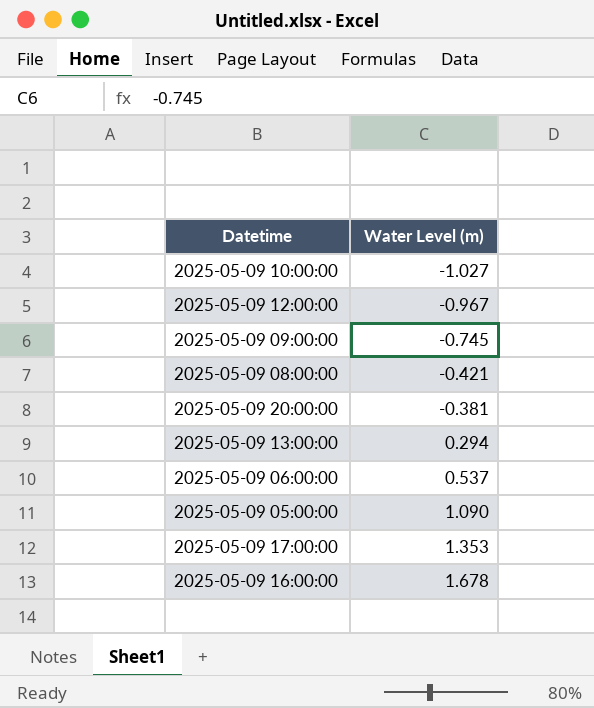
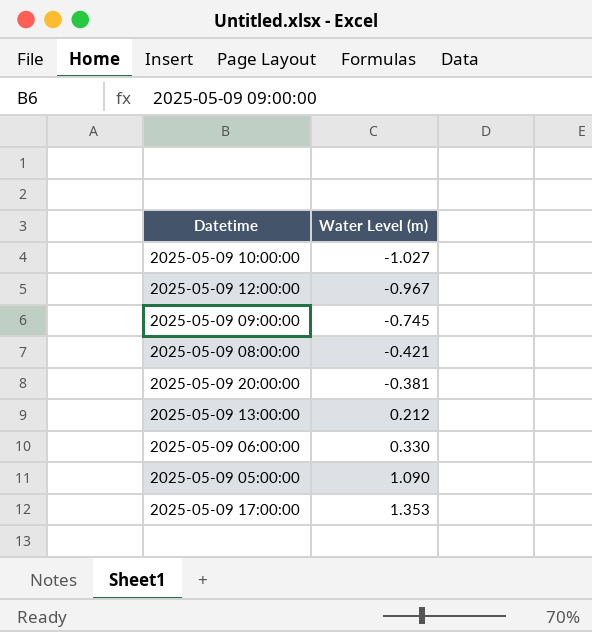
row 2025-05-09 16:00:00: 1.678 -> none
2025-05-09 13:00:00 | Water Level (m): 0.294 -> 0.212
2025-05-09 06:00:00 | Water Level (m): 0.537 -> 0.330

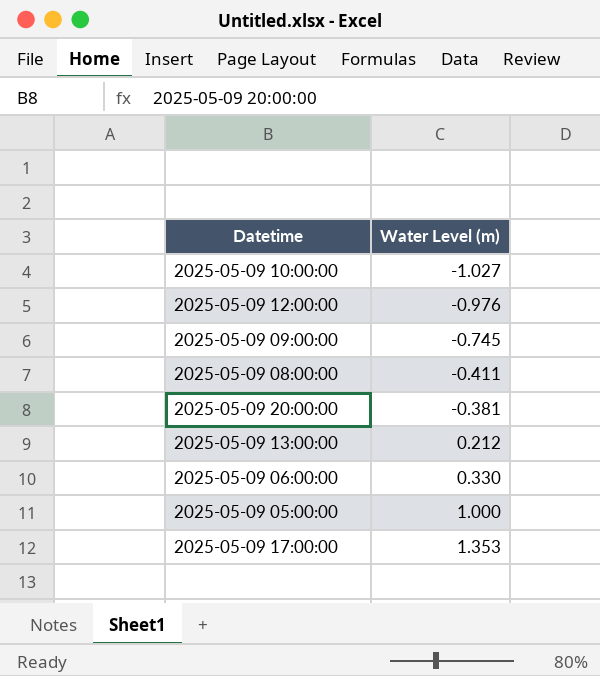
2025-05-09 12:00:00 | Water Level (m): -0.967 -> -0.976
2025-05-09 08:00:00 | Water Level (m): -0.421 -> -0.411
2025-05-09 05:00:00 | Water Level (m): 1.090 -> 1.000

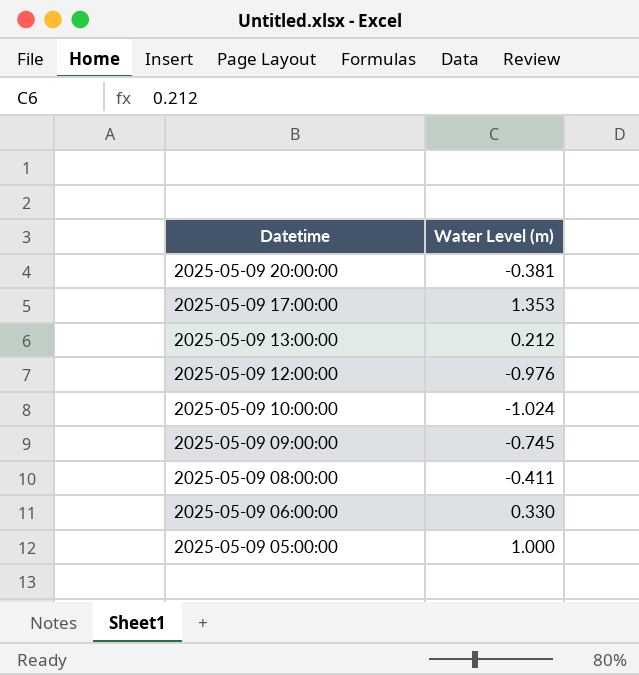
row order: Water Level (m) ascending -> Datetime descending
2025-05-09 10:00:00 | Water Level (m): -1.027 -> -1.024

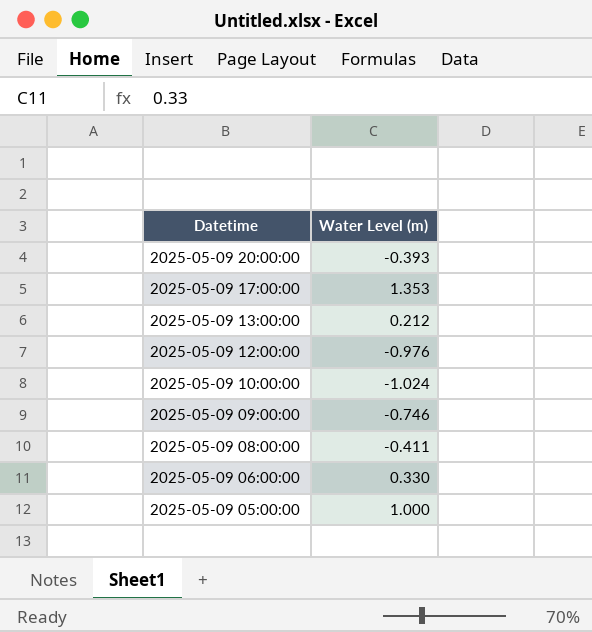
2025-05-09 20:00:00 | Water Level (m): -0.381 -> -0.393
2025-05-09 09:00:00 | Water Level (m): -0.745 -> -0.746

